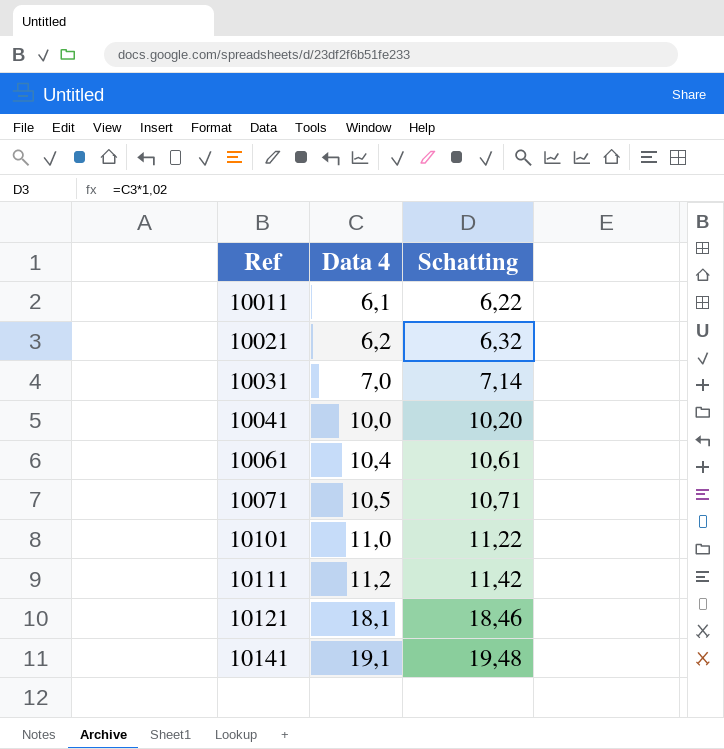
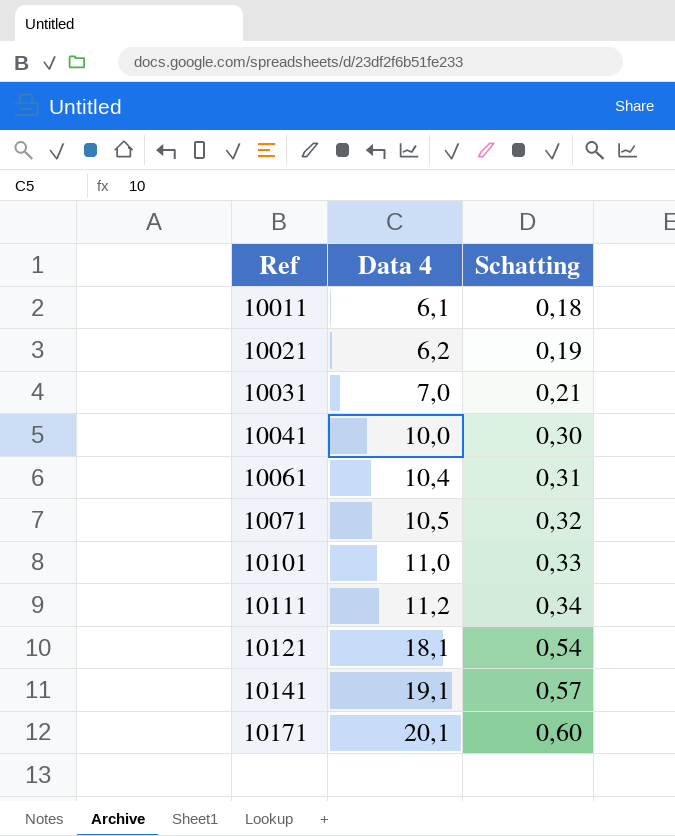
column Schatting | formula: [Data 4] * 1,02 -> [Data 4] * 0,03
row 10171: none -> 20,1 | 0,60

